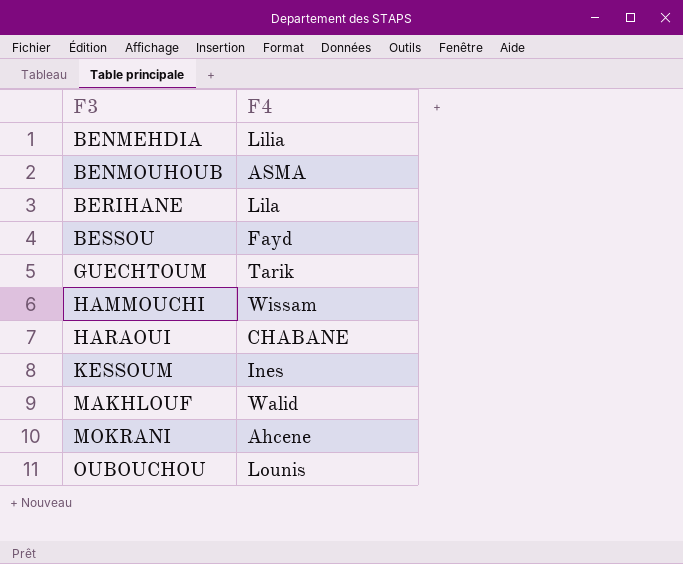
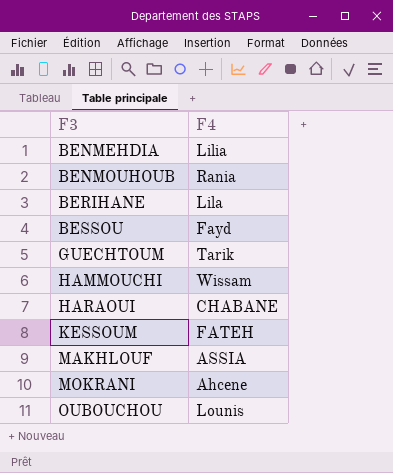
BENMOUHOUB | F4: ASMA -> Rania
KESSOUM | F4: Ines -> FATEH
MAKHLOUF | F4: Walid -> ASSIA

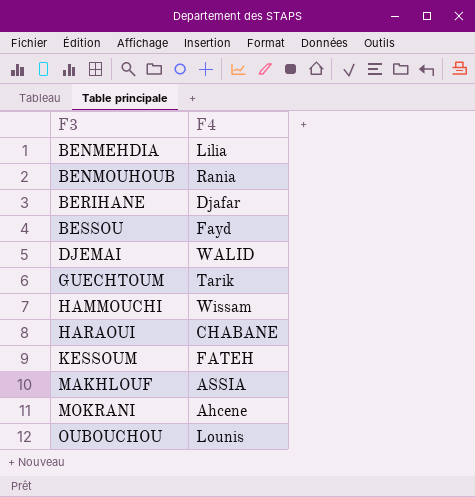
BERIHANE | F4: Lila -> Djafar
row DJEMAI: none -> WALID

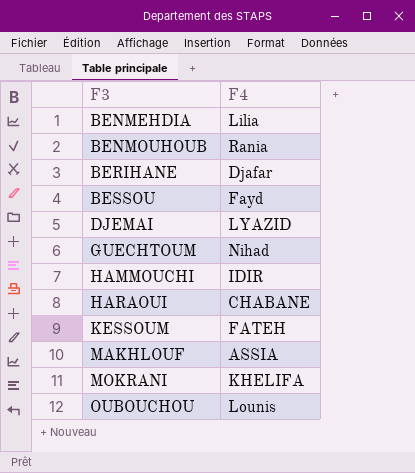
DJEMAI | F4: WALID -> LYAZID
GUECHTOUM | F4: Tarik -> Nihad
HAMMOUCHI | F4: Wissam -> IDIR
MOKRANI | F4: Ahcene -> KHELIFA

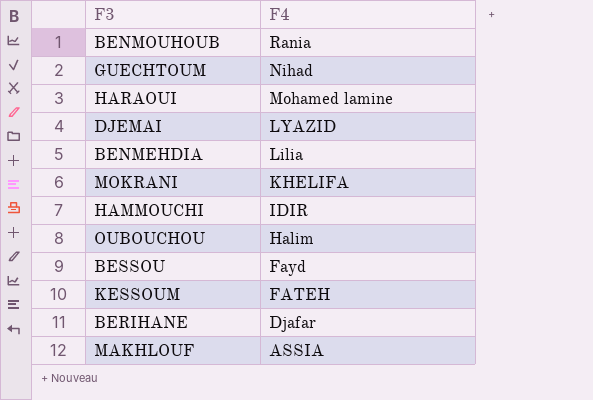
row order: F3 ascending -> F4 descending
HARAOUI | F4: CHABANE -> Mohamed lamine
OUBOUCHOU | F4: Lounis -> Halim

